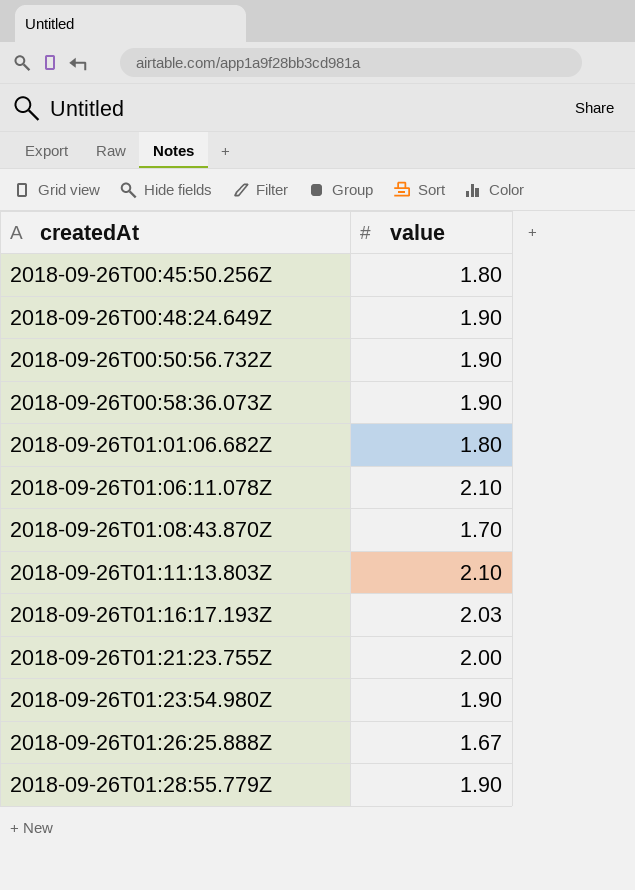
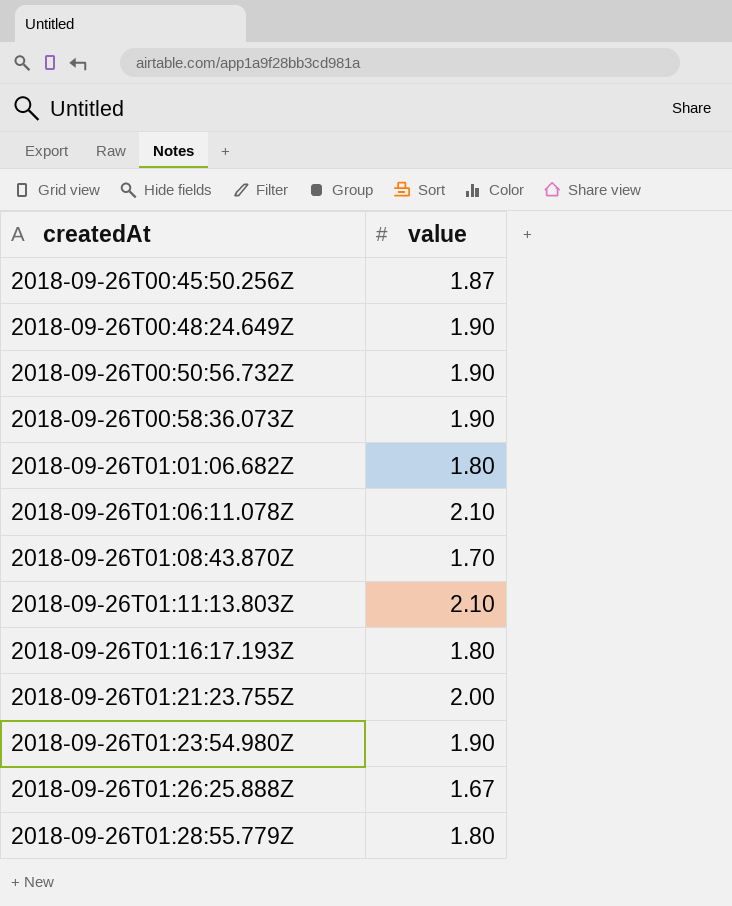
2018-09-26T00:45:50.256Z | value: 1.80 -> 1.87
2018-09-26T01:16:17.193Z | value: 2.03 -> 1.80
2018-09-26T01:28:55.779Z | value: 1.90 -> 1.80

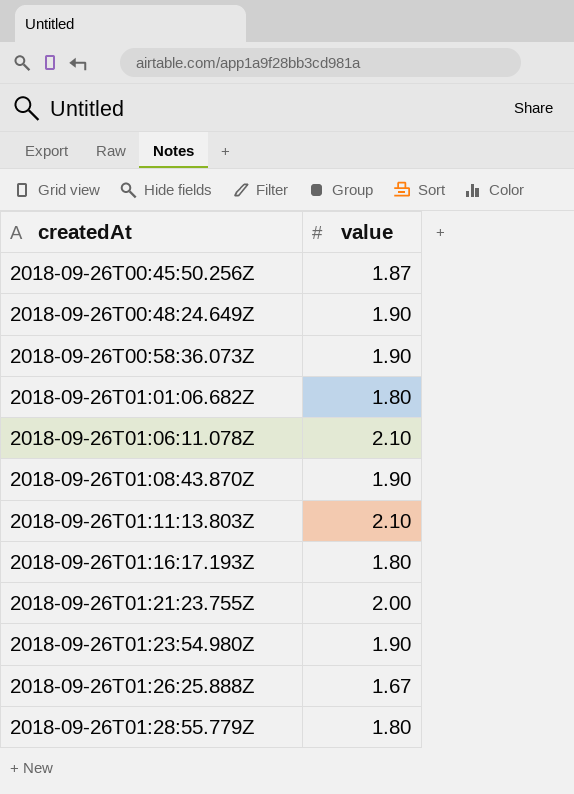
row 2018-09-26T00:50:56.732Z: 1.90 -> none
2018-09-26T01:08:43.870Z | value: 1.70 -> 1.90

